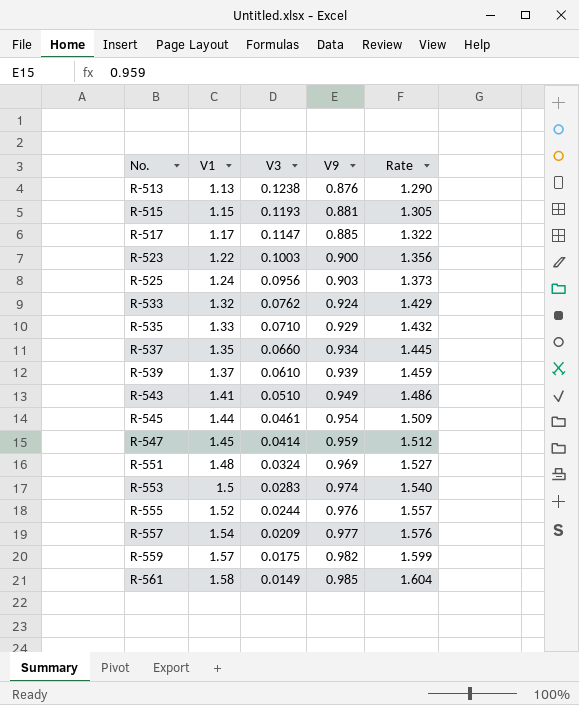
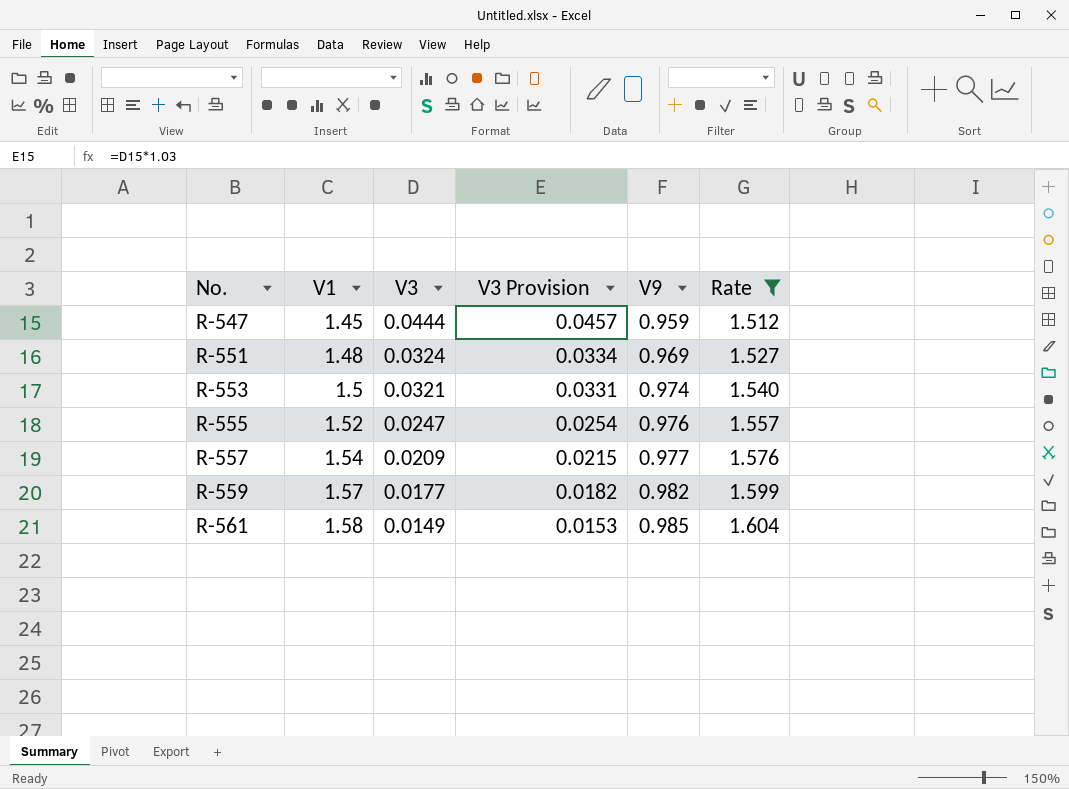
filter: none -> Rate >= 1.512
column V3 Provision | formula: none -> [V3] * 1.03
R-547 | V3: 0.0414 -> 0.0444
R-553 | V3: 0.0283 -> 0.0321
R-555 | V3: 0.0244 -> 0.0247
R-559 | V3: 0.0175 -> 0.0177

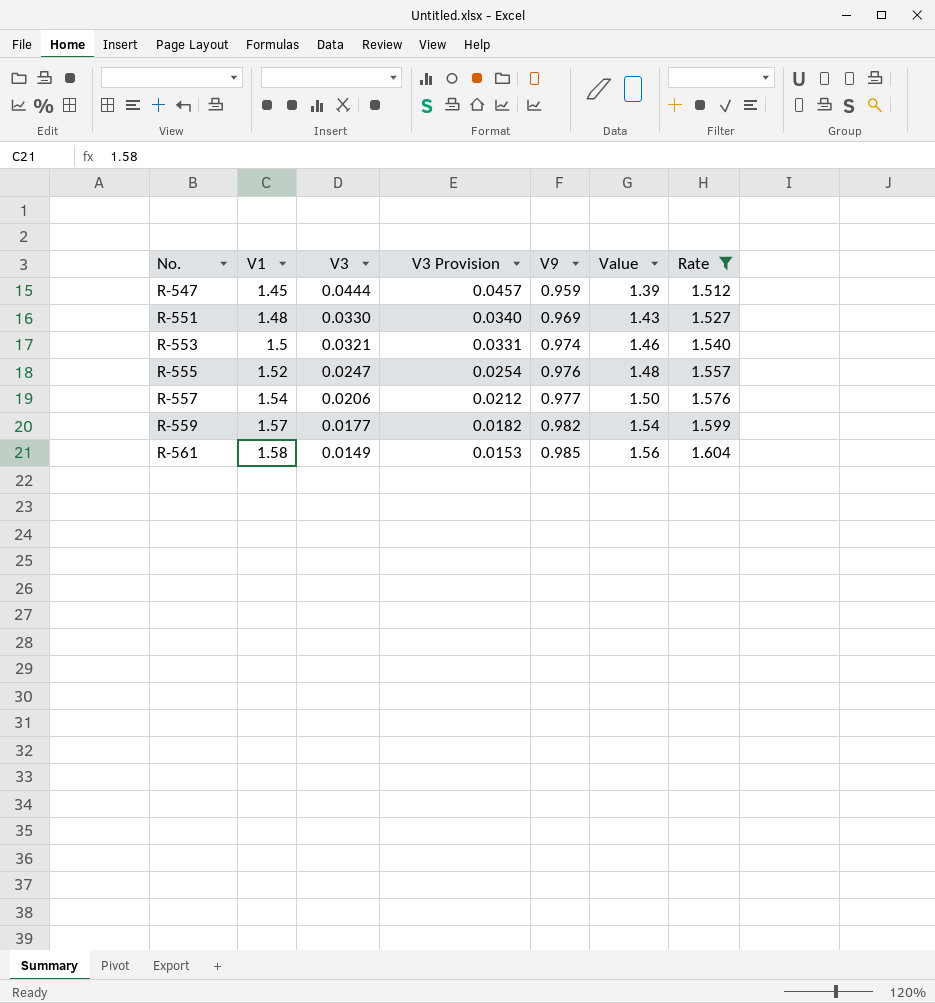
column Value | formula: none -> [V1] * [V9]
R-551 | V3: 0.0324 -> 0.0330
R-551 | V3 Provision: 0.0334 -> 0.0340
R-557 | V3: 0.0209 -> 0.0206
R-557 | V3 Provision: 0.0215 -> 0.0212

